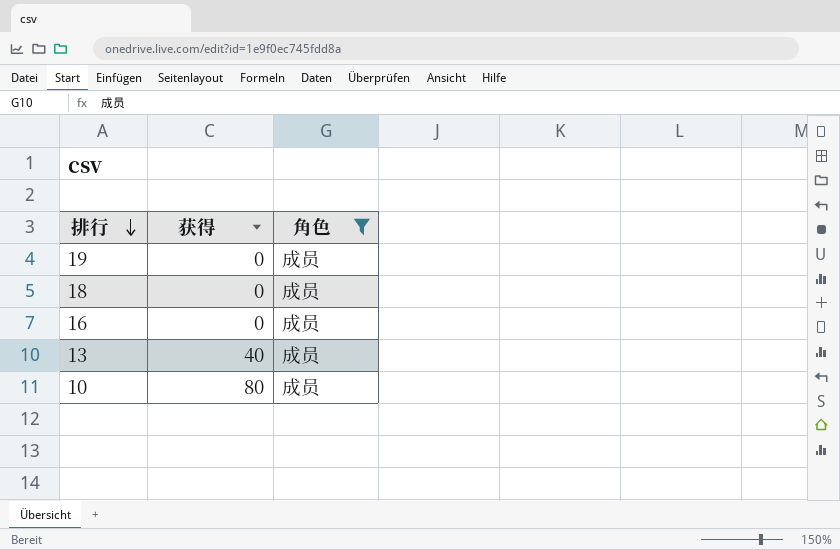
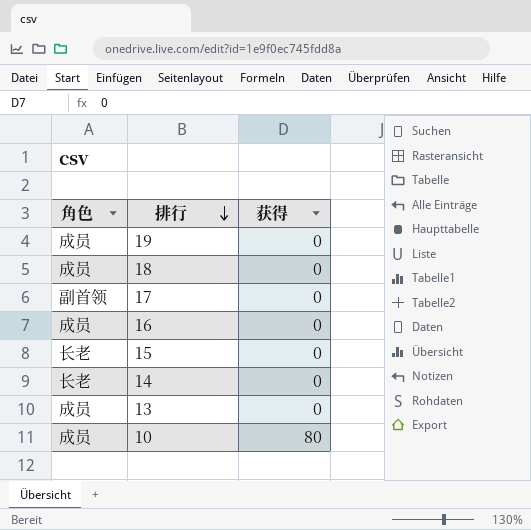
filter: 角色 = 成员 -> none
column 角色 | position: 3 -> 1
13 | 获得: 40 -> 0

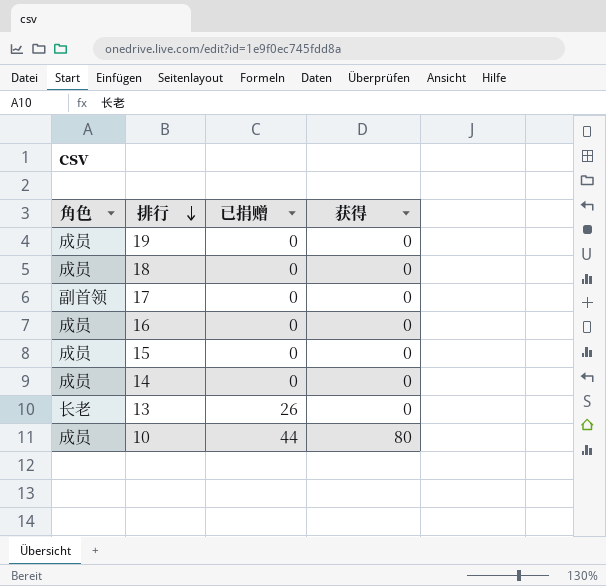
column 已捐赠 | position: none -> 3
15 | 角色: 长老 -> 成员
14 | 角色: 长老 -> 成员
13 | 角色: 成员 -> 长老

